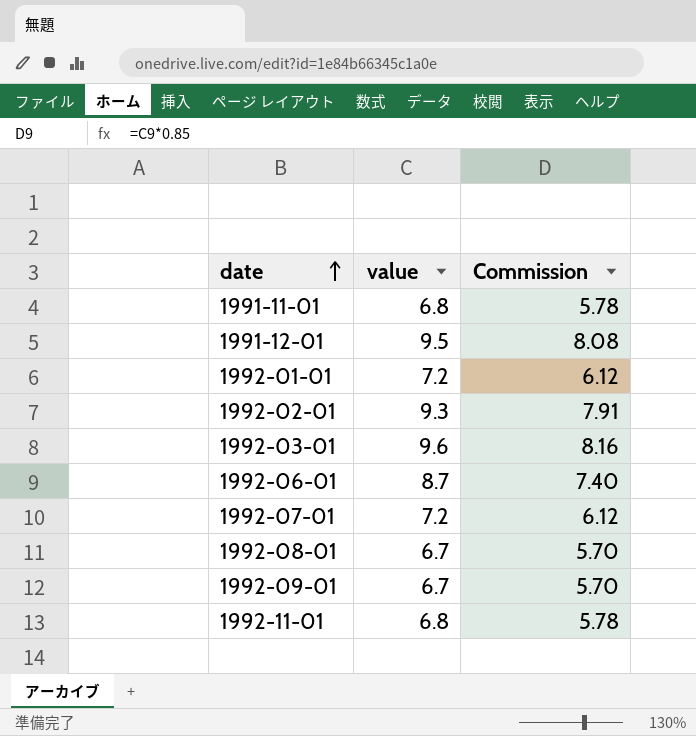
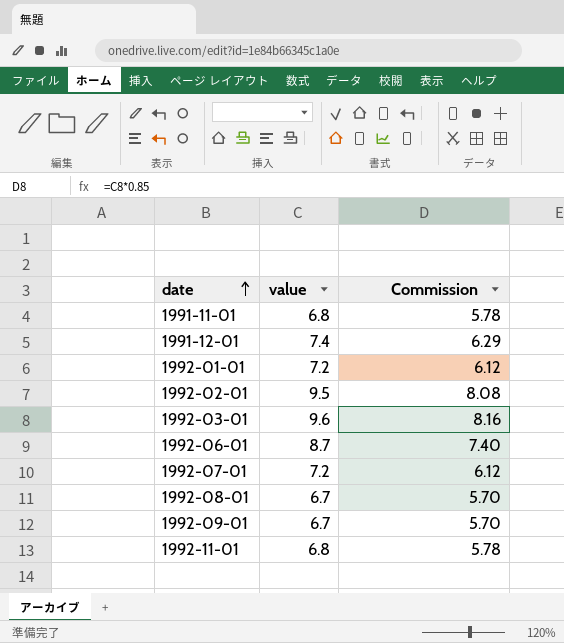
1991-12-01 | value: 9.5 -> 7.4
1991-12-01 | Commission: 8.08 -> 6.29
1992-02-01 | value: 9.3 -> 9.5
1992-02-01 | Commission: 7.91 -> 8.08

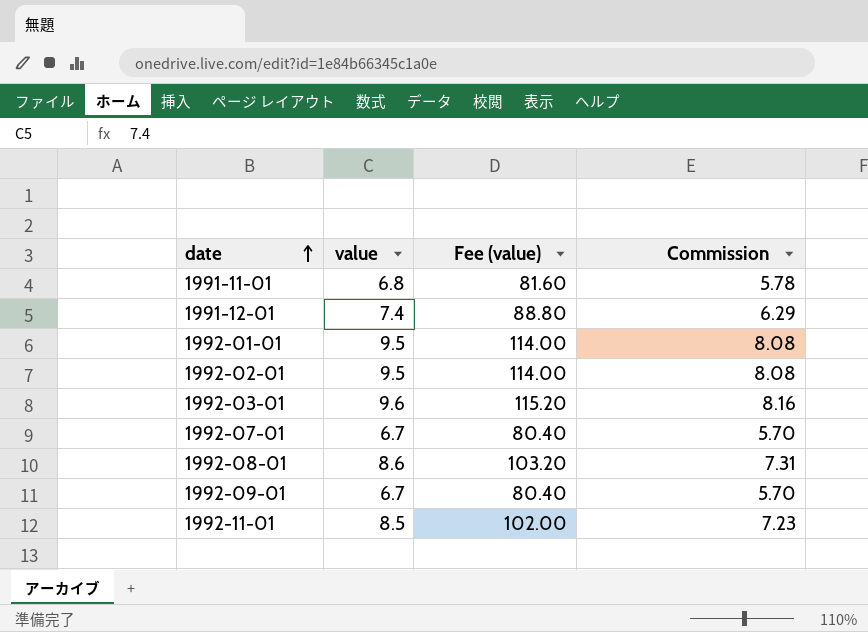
column Fee (value) | formula: none -> [value] * 12
row 1992-06-01: 8.7 | 7.40 -> none
1992-01-01 | value: 7.2 -> 9.5
1992-01-01 | Commission: 6.12 -> 8.08
1992-07-01 | value: 7.2 -> 6.7
1992-07-01 | Commission: 6.12 -> 5.70
1992-08-01 | value: 6.7 -> 8.6
1992-08-01 | Commission: 5.70 -> 7.31
1992-11-01 | value: 6.8 -> 8.5
1992-11-01 | Commission: 5.78 -> 7.23

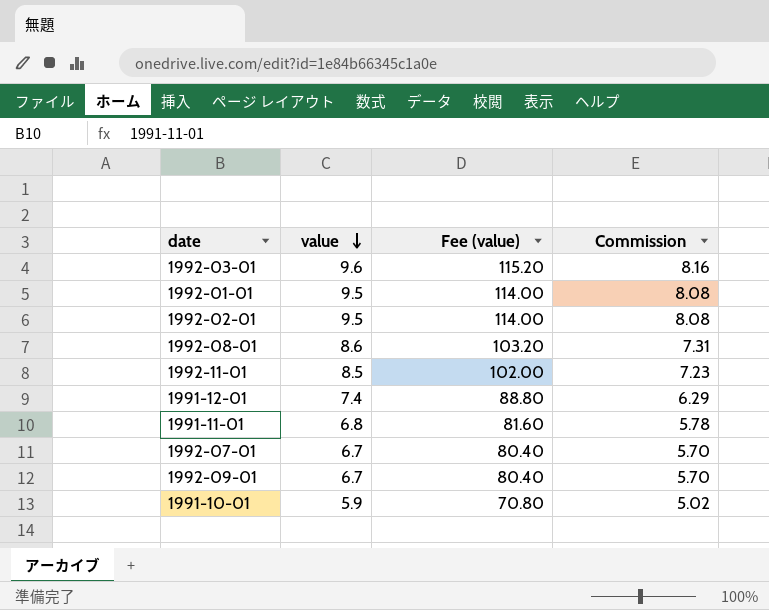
row order: date ascending -> value descending
row 1991-10-01: none -> 5.9 | 70.80 | 5.02

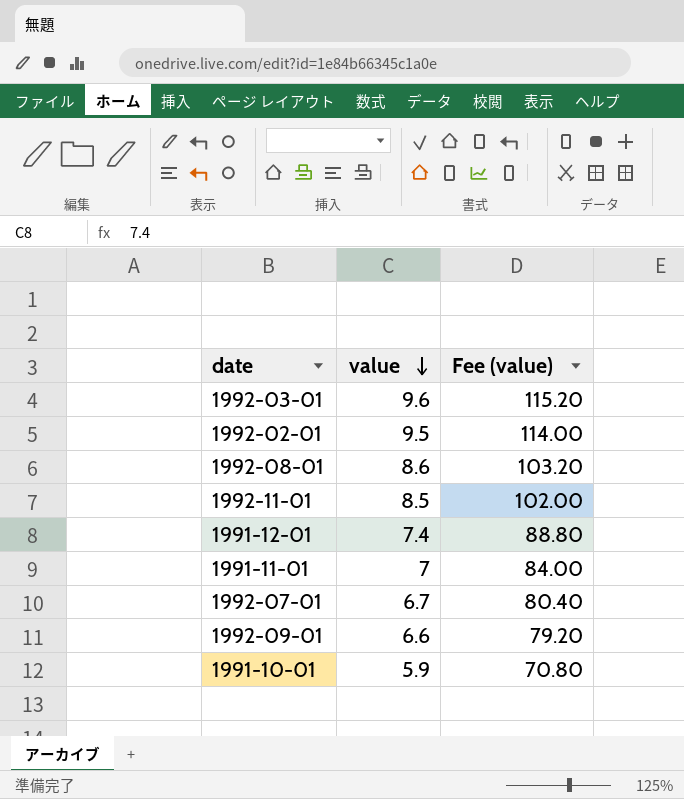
column Commission | formula: [value] * 0.85 -> none
row 1992-01-01: 9.5 | 114.00 | 8.08 -> none
1991-11-01 | value: 6.8 -> 7
1991-11-01 | Fee (value): 81.60 -> 84.00
1992-09-01 | value: 6.7 -> 6.6
1992-09-01 | Fee (value): 80.40 -> 79.20

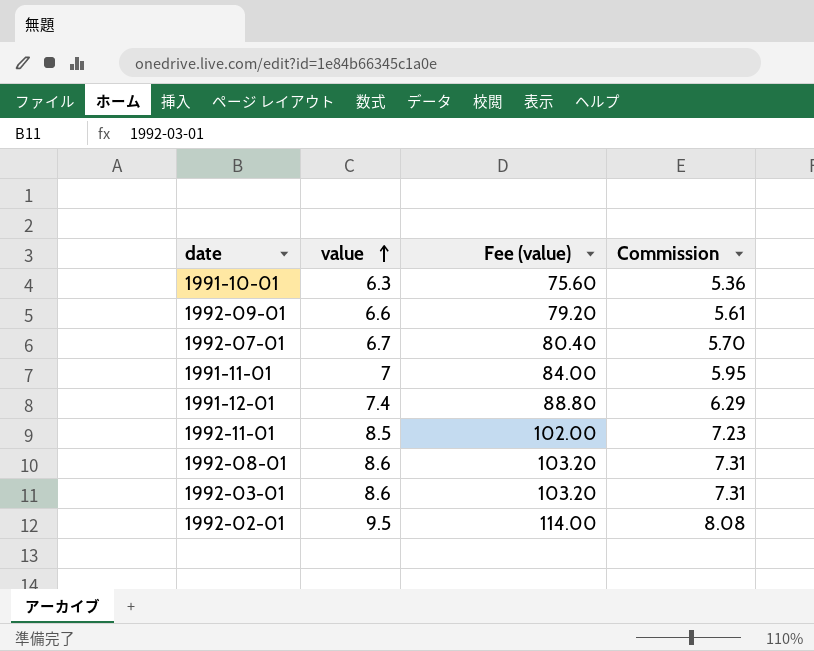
row order: value descending -> value ascending
column Commission | formula: none -> [value] * 0.85
1991-10-01 | value: 5.9 -> 6.3
1991-10-01 | Fee (value): 70.80 -> 75.60
1992-03-01 | value: 9.6 -> 8.6
1992-03-01 | Fee (value): 115.20 -> 103.20

